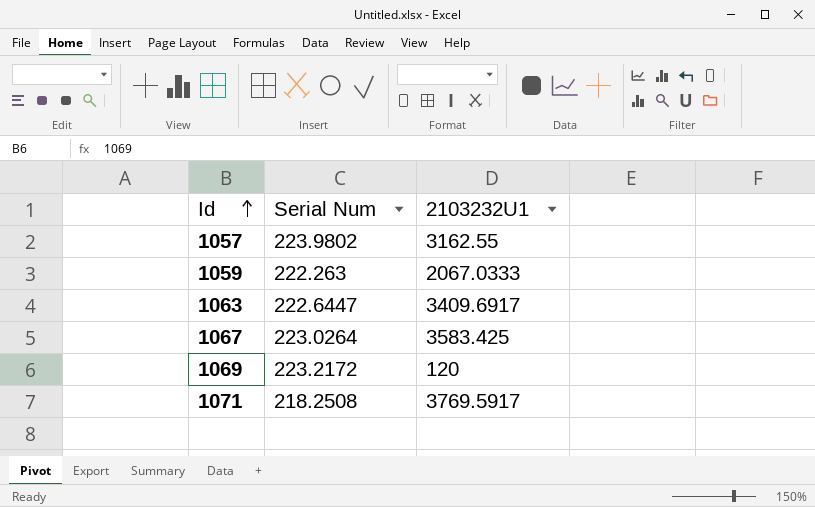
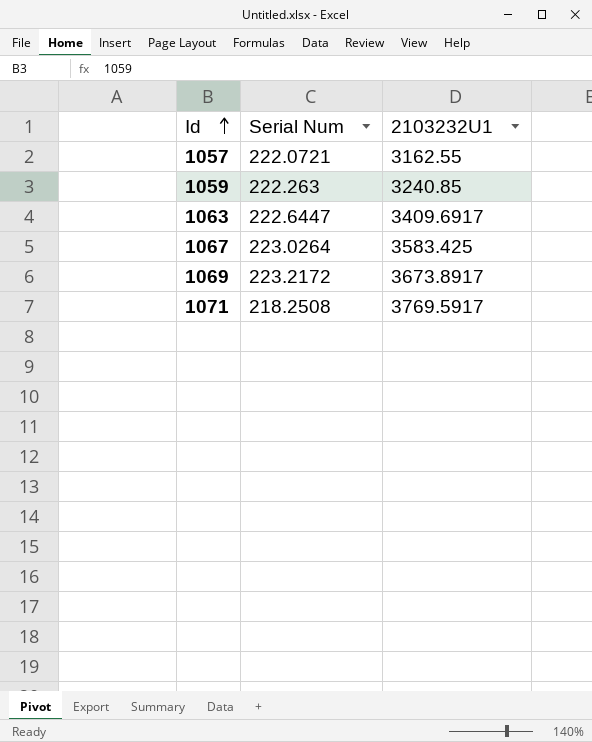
1057 | Serial Num: 223.9802 -> 222.0721
1059 | 2103232U1: 2067.0333 -> 3240.85
1069 | 2103232U1: 120 -> 3673.8917

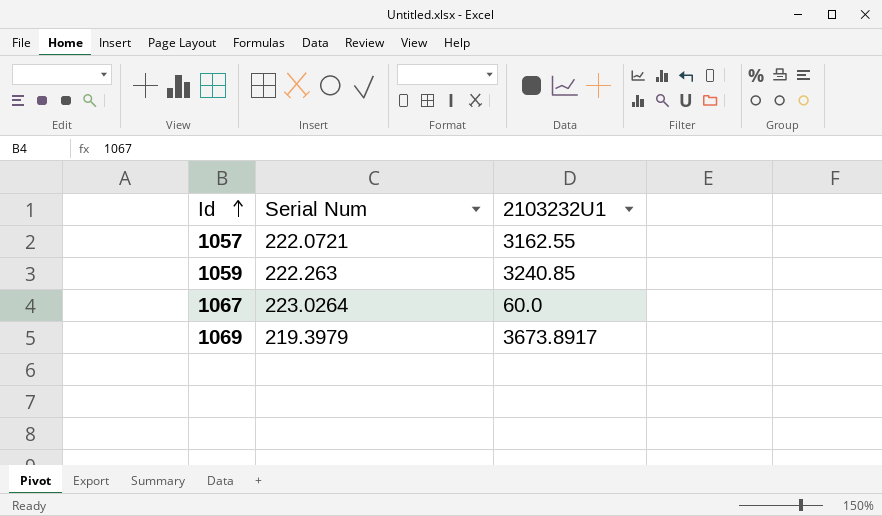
row 1063: 222.6447 | 3409.6917 -> none
row 1071: 218.2508 | 3769.5917 -> none
1067 | 2103232U1: 3583.425 -> 60.0
1069 | Serial Num: 223.2172 -> 219.3979

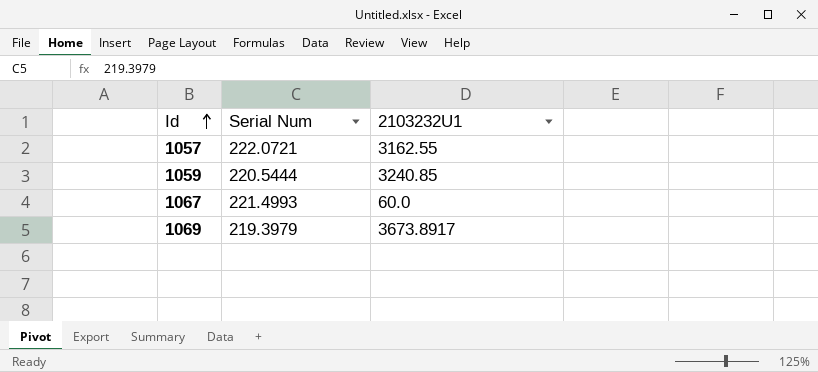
1059 | Serial Num: 222.263 -> 220.5444
1067 | Serial Num: 223.0264 -> 221.4993

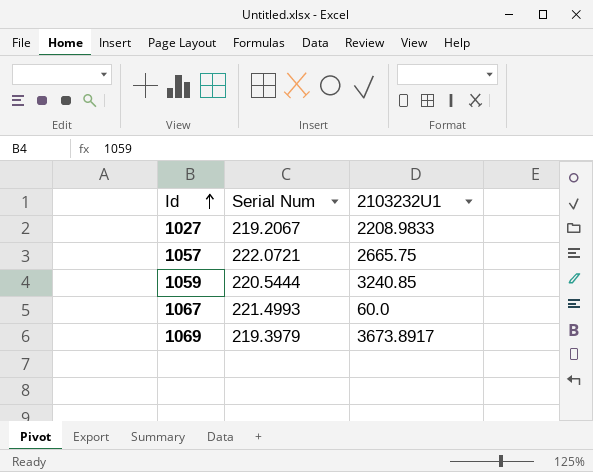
row 1027: none -> 219.2067 | 2208.9833
1057 | 2103232U1: 3162.55 -> 2665.75

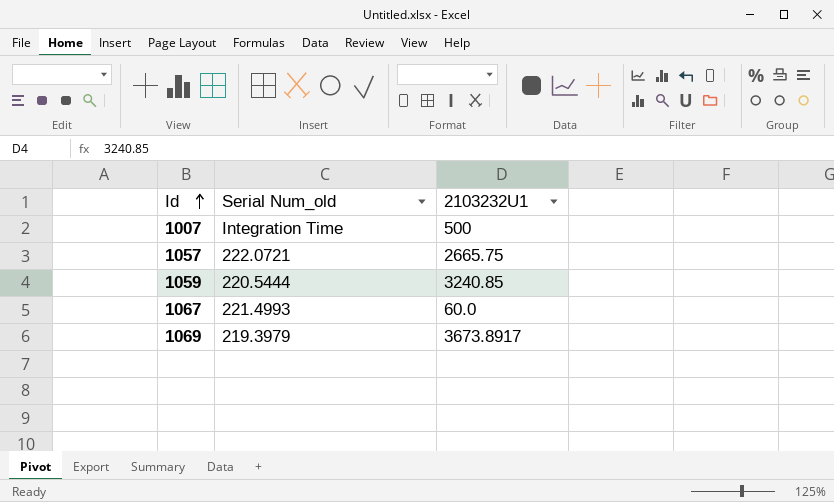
column name: Serial Num -> Serial Num_old
row 1027: 219.2067 | 2208.9833 -> none
row 1007: none -> Integration Time | 500

